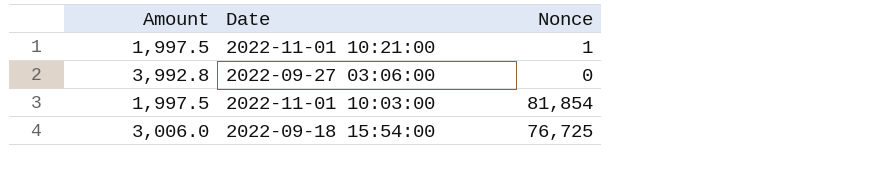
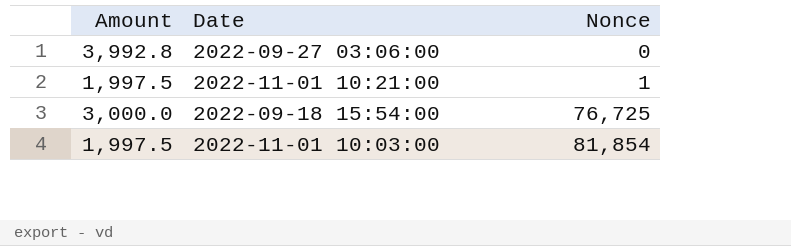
row order: none -> Nonce ascending
2022-09-18 15:54:00 | Amount: 3,006.0 -> 3,000.0

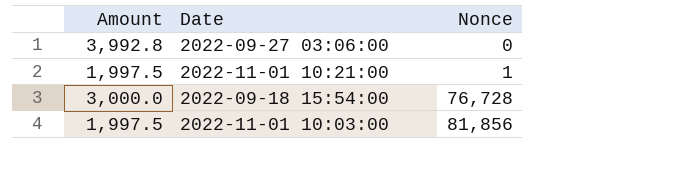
2022-09-18 15:54:00 | Nonce: 76,725 -> 76,728
2022-11-01 10:03:00 | Nonce: 81,854 -> 81,856

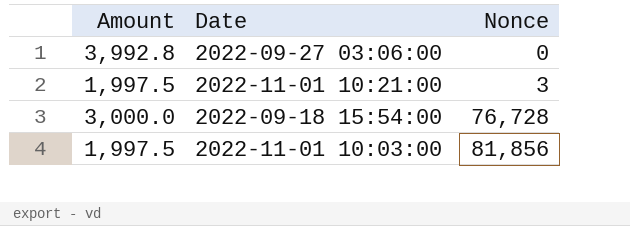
2022-11-01 10:21:00 | Nonce: 1 -> 3

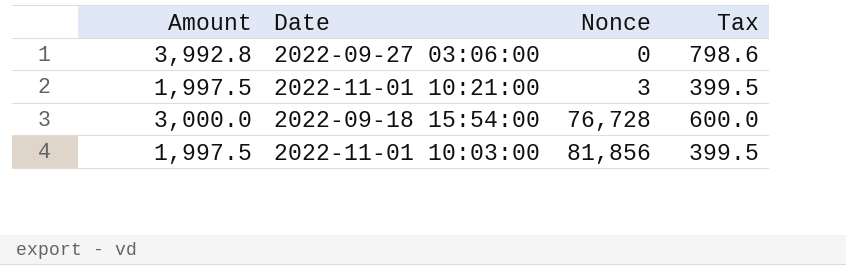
column Tax | formula: none -> [Amount] * 0.2

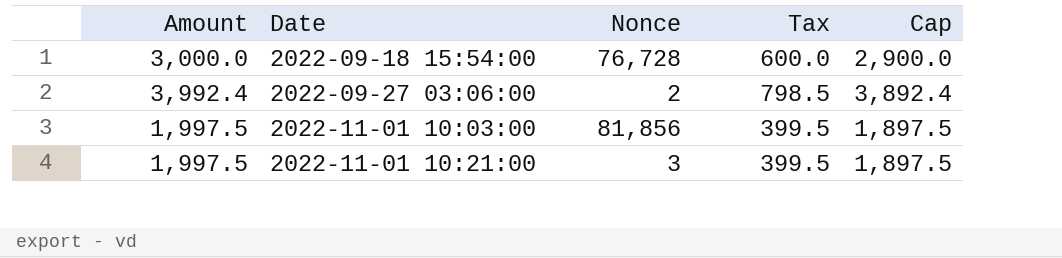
row order: Nonce ascending -> Date ascending
column Cap | formula: none -> [Amount] - 100
2022-09-27 03:06:00 | Amount: 3,992.8 -> 3,992.4
2022-09-27 03:06:00 | Nonce: 0 -> 2
2022-09-27 03:06:00 | Tax: 798.6 -> 798.5

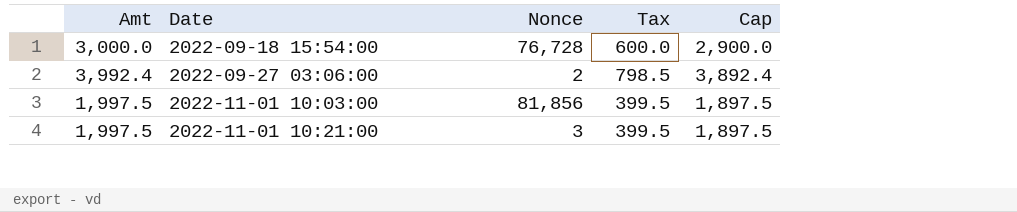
column name: Amount -> Amt

